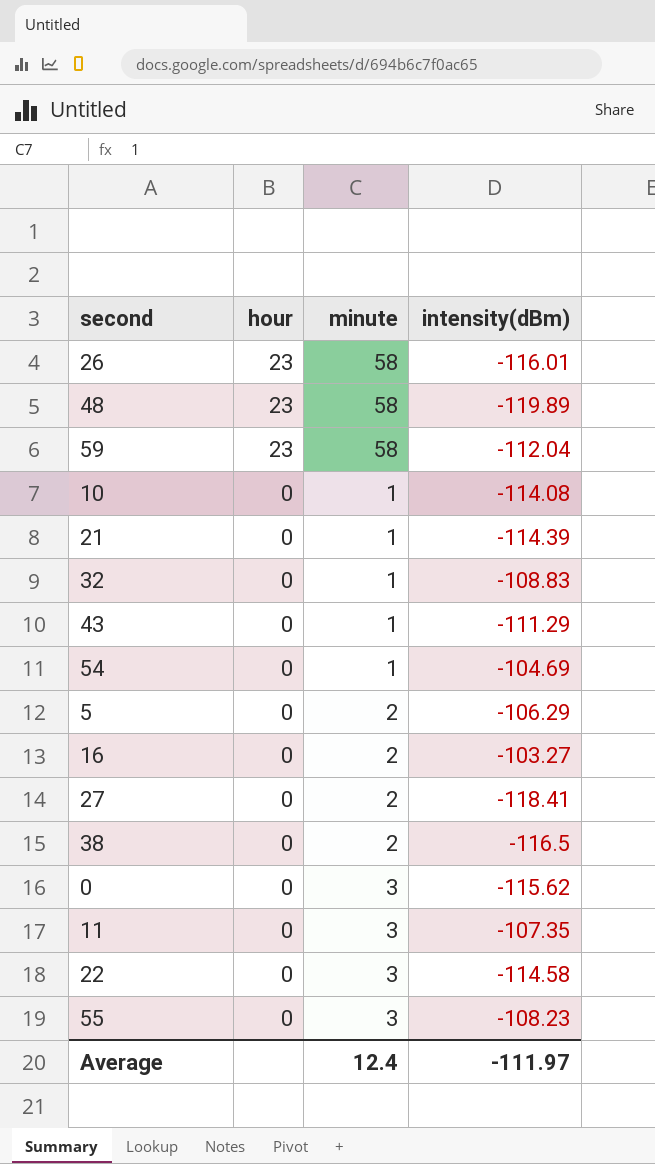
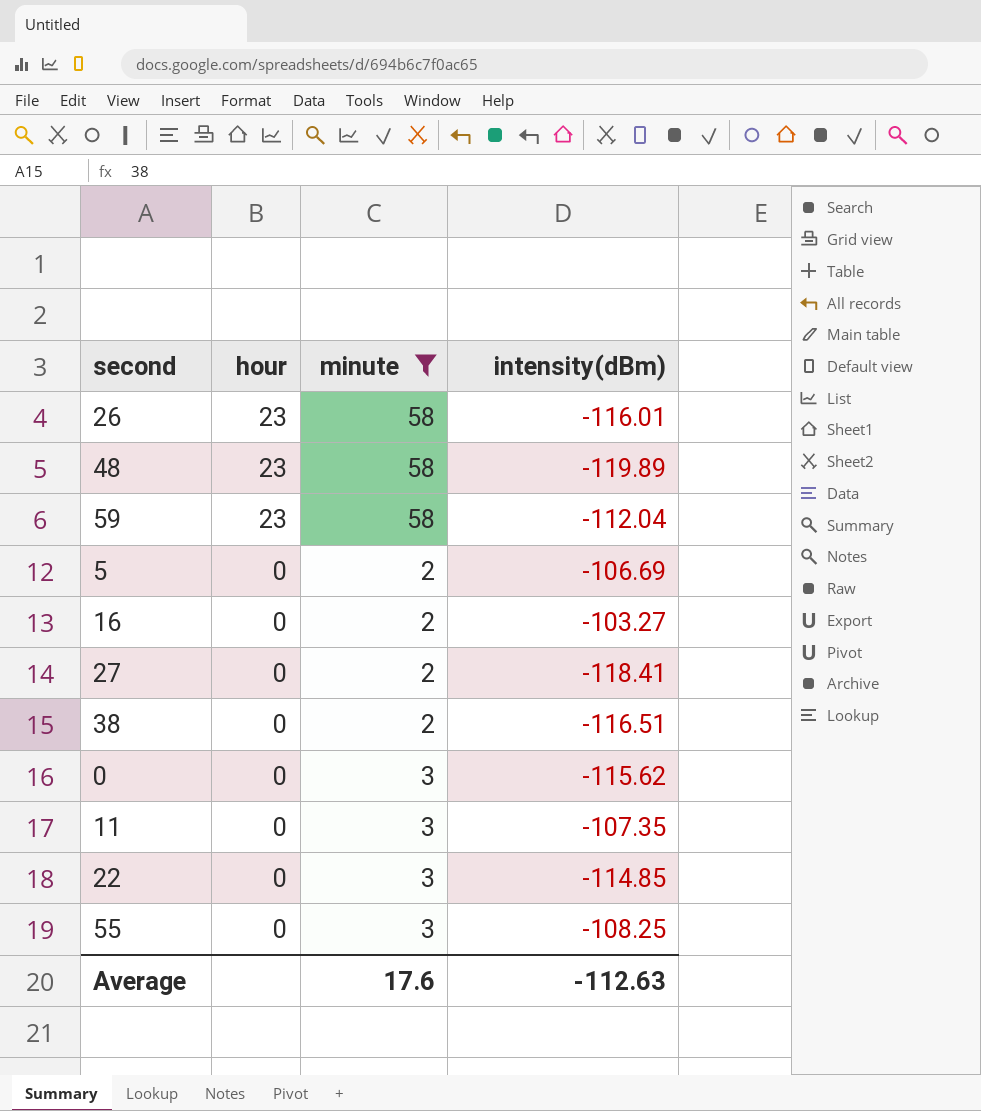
filter: none -> minute != 1
5 | intensity(dBm): -106.29 -> -106.69
38 | intensity(dBm): -116.5 -> -116.51
22 | intensity(dBm): -114.58 -> -114.85
55 | intensity(dBm): -108.23 -> -108.25
Average | minute: 12.4 -> 17.6
Average | intensity(dBm): -111.97 -> -112.63

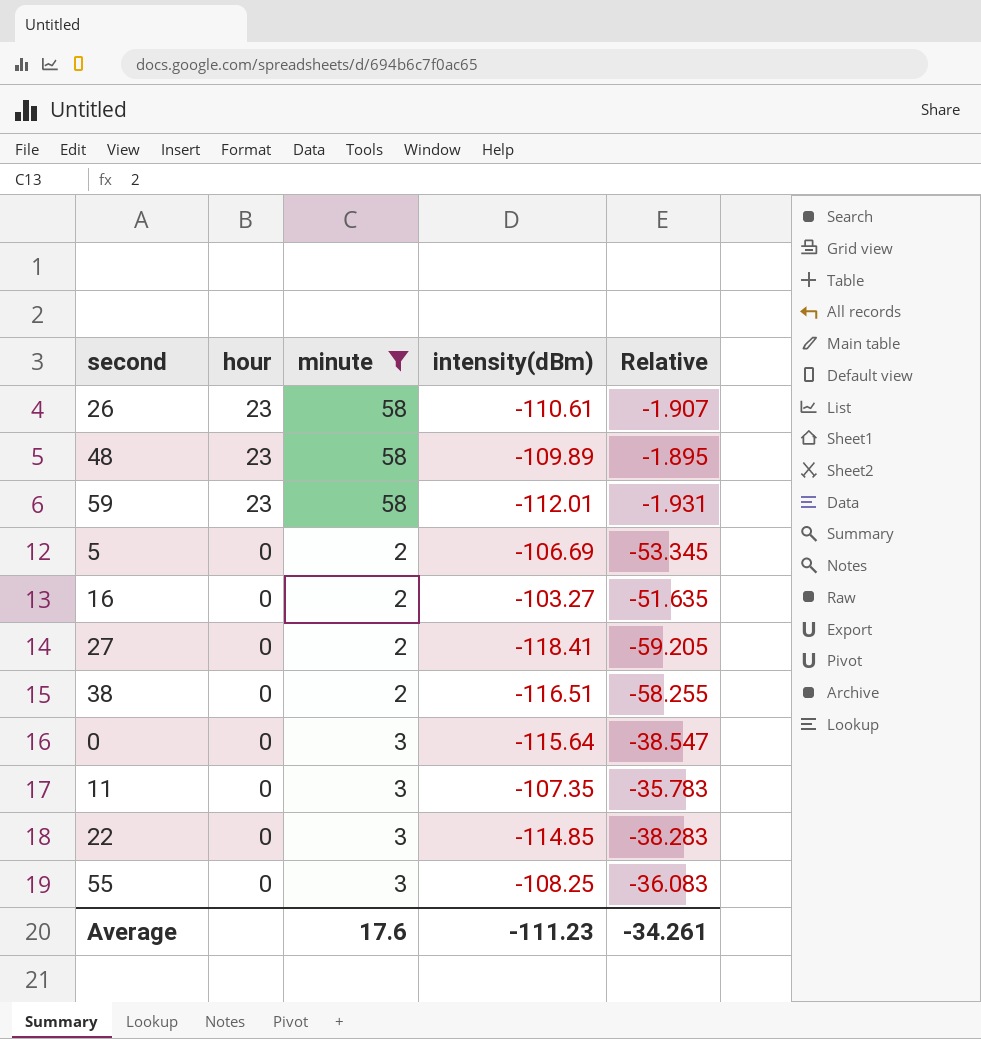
column Relative | formula: none -> [intensity(dBm)] / [minute]
26 | intensity(dBm): -116.01 -> -110.61
48 | intensity(dBm): -119.89 -> -109.89
59 | intensity(dBm): -112.04 -> -112.01
0 | intensity(dBm): -115.62 -> -115.64
Average | intensity(dBm): -112.63 -> -111.23

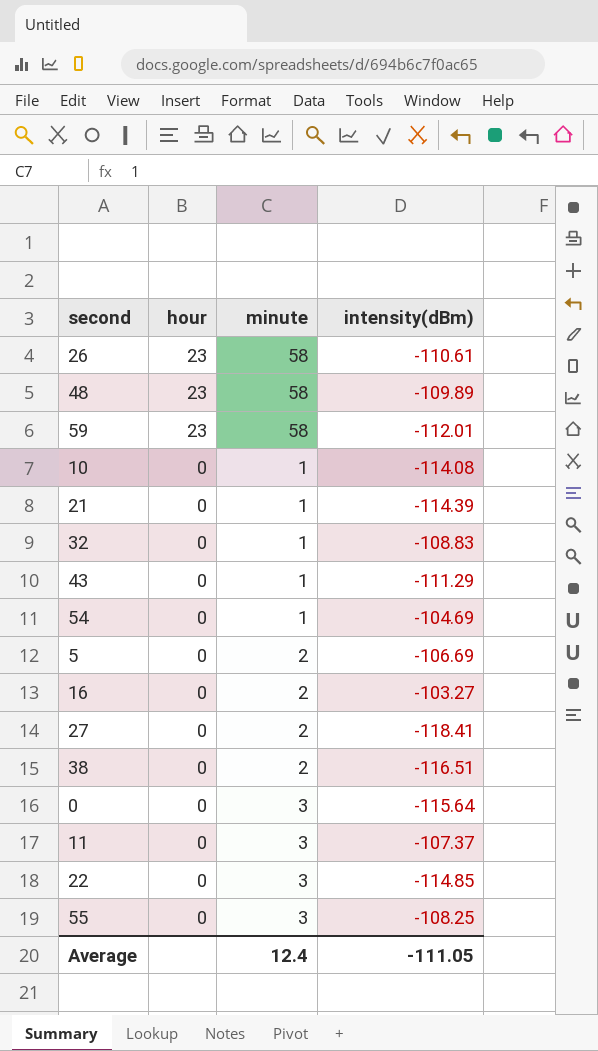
filter: minute != 1 -> none
column Relative | formula: [intensity(dBm)] / [minute] -> none
11 | intensity(dBm): -107.35 -> -107.37
Average | minute: 17.6 -> 12.4
Average | intensity(dBm): -111.23 -> -111.05

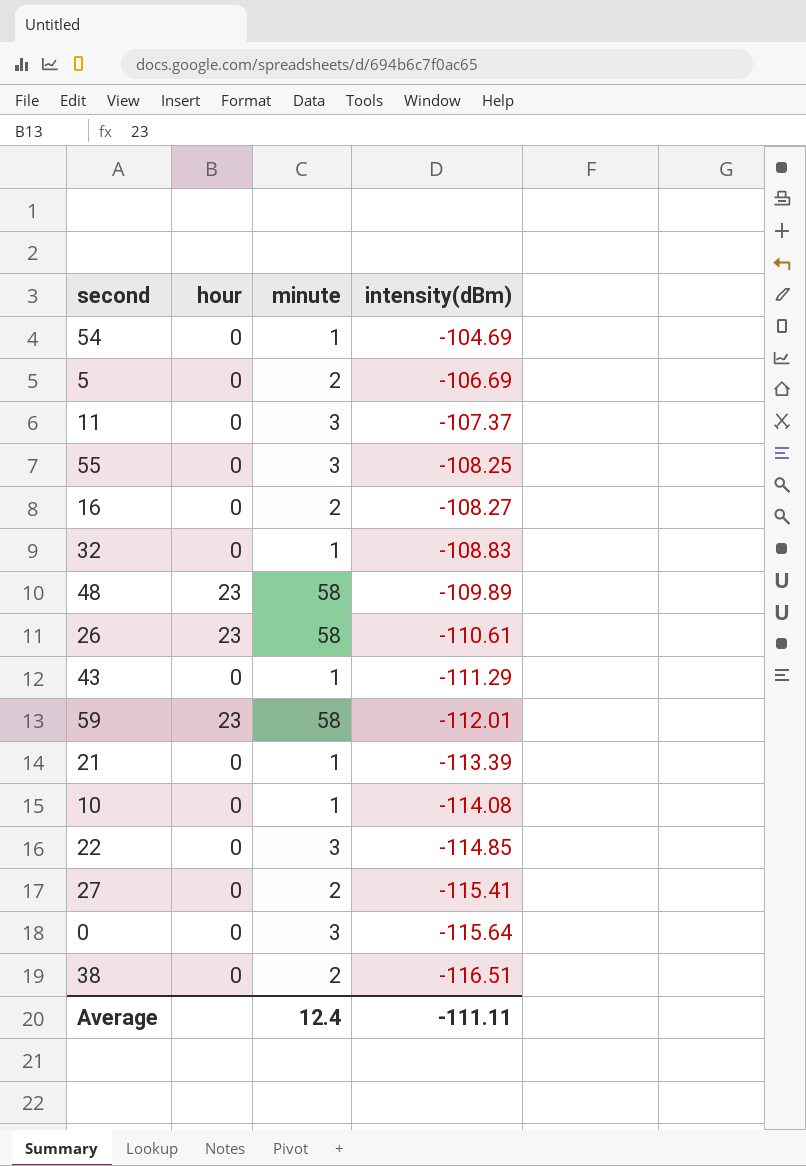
row order: hour descending -> intensity(dBm) descending
16 | intensity(dBm): -103.27 -> -108.27
21 | intensity(dBm): -114.39 -> -113.39
27 | intensity(dBm): -118.41 -> -115.41
Average | intensity(dBm): -111.05 -> -111.11

